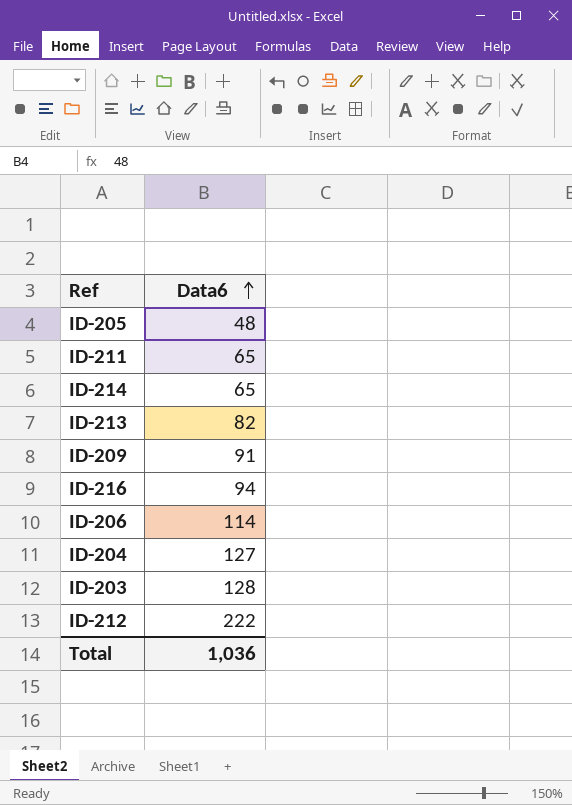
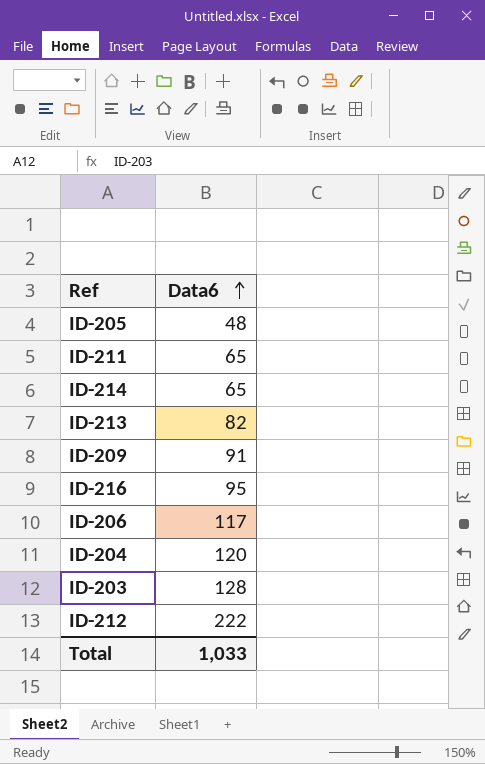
ID-216 | Data6: 94 -> 95
ID-206 | Data6: 114 -> 117
ID-204 | Data6: 127 -> 120
Total | Data6: 1,036 -> 1,033

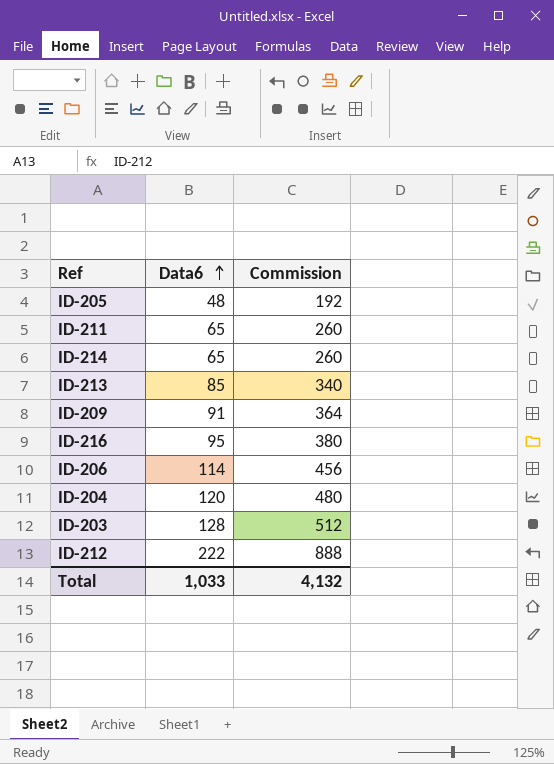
column Commission | formula: none -> [Data6] * 4
ID-213 | Data6: 82 -> 85
ID-206 | Data6: 117 -> 114

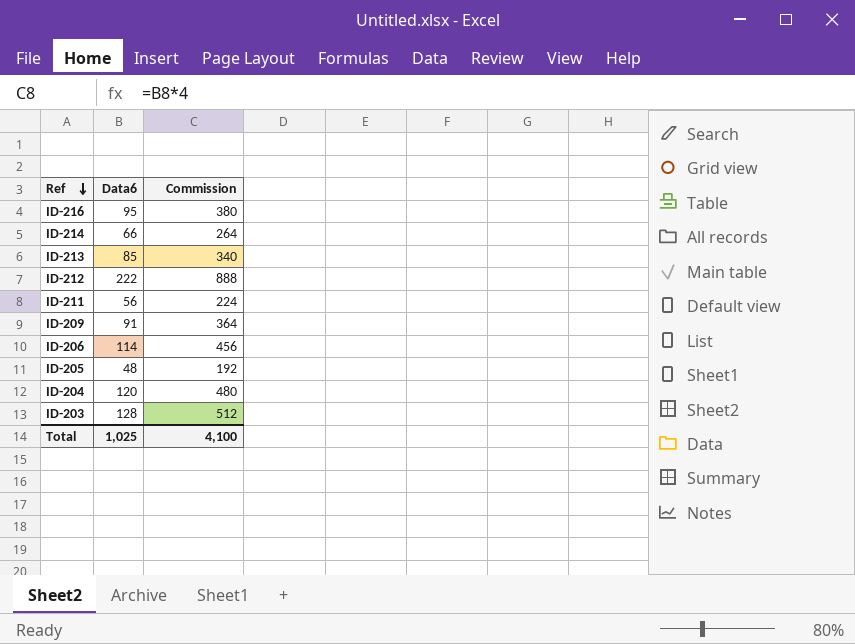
row order: Data6 ascending -> Ref descending
ID-214 | Data6: 65 -> 66
ID-214 | Commission: 260 -> 264
ID-211 | Data6: 65 -> 56
ID-211 | Commission: 260 -> 224
Total | Data6: 1,033 -> 1,025
Total | Commission: 4,132 -> 4,100

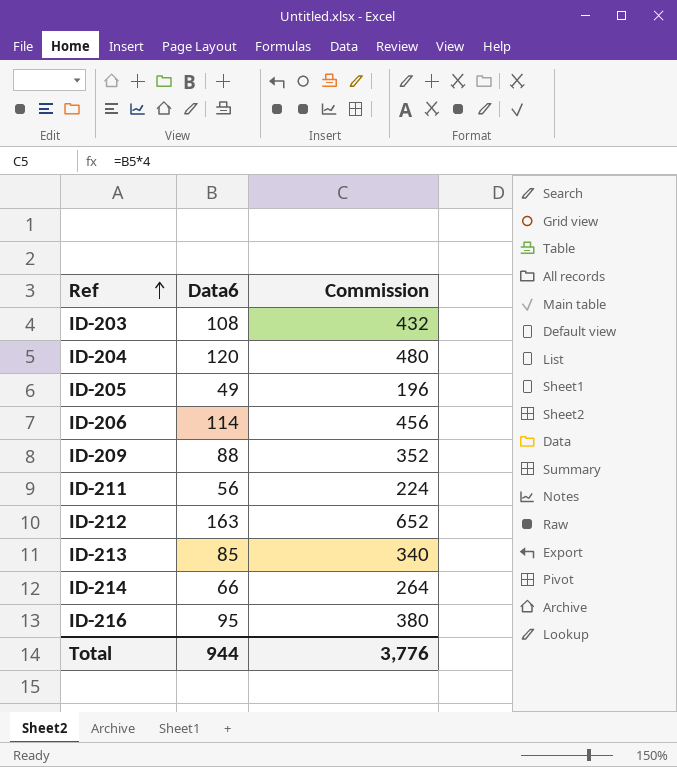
row order: Ref descending -> Ref ascending
ID-203 | Data6: 128 -> 108
ID-203 | Commission: 512 -> 432
ID-205 | Data6: 48 -> 49
ID-205 | Commission: 192 -> 196
ID-209 | Data6: 91 -> 88
ID-209 | Commission: 364 -> 352
ID-212 | Data6: 222 -> 163
ID-212 | Commission: 888 -> 652
Total | Data6: 1,025 -> 944
Total | Commission: 4,100 -> 3,776

